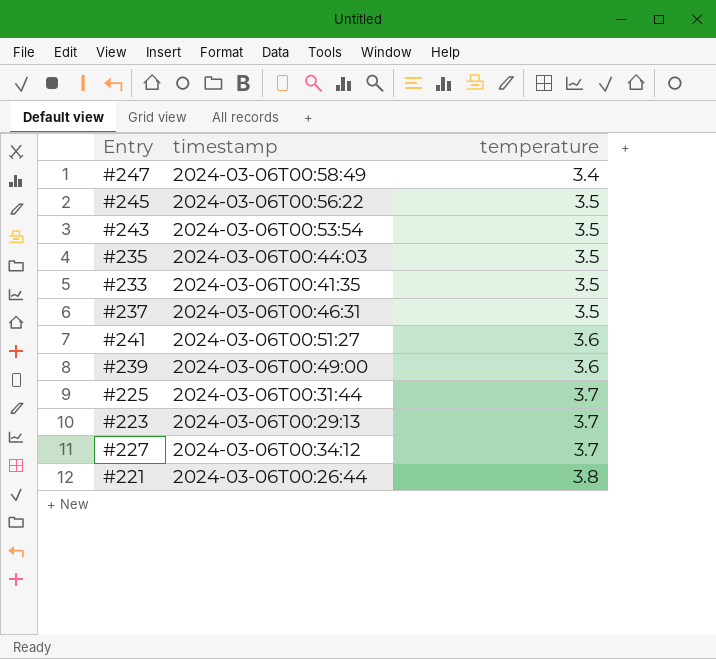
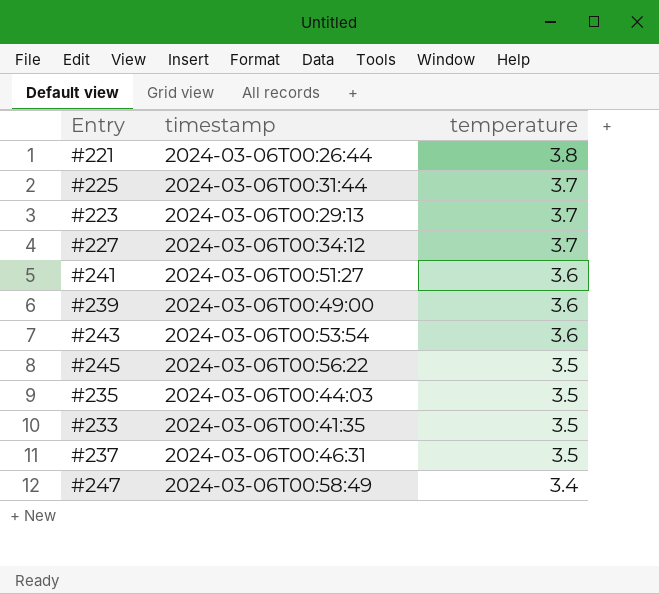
row order: temperature ascending -> temperature descending
#243 | temperature: 3.5 -> 3.6

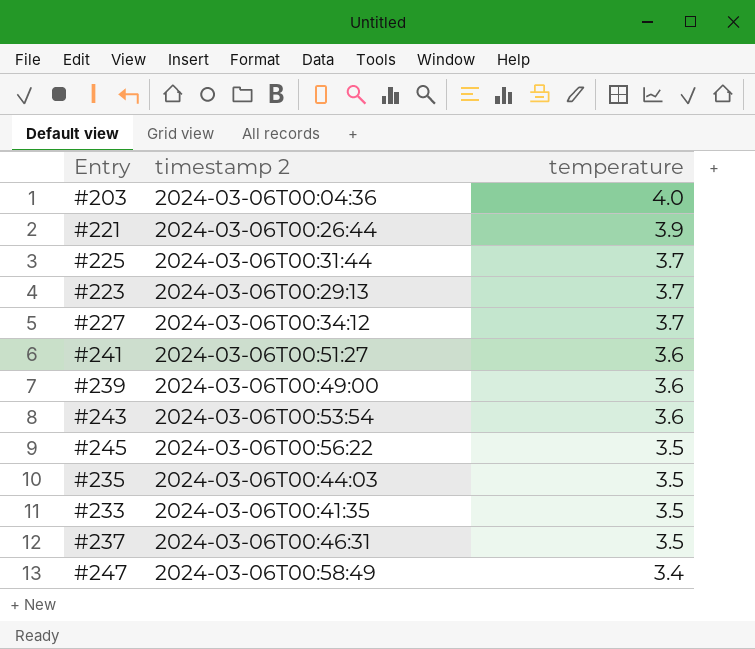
column name: timestamp -> timestamp 2
row #203: none -> 2024-03-06T00:04:36 | 4.0
#221 | temperature: 3.8 -> 3.9

